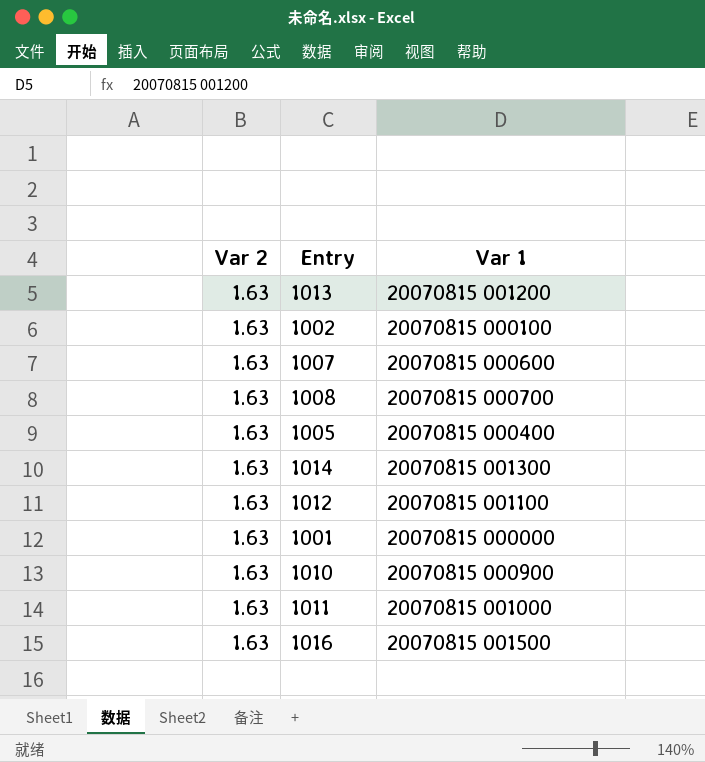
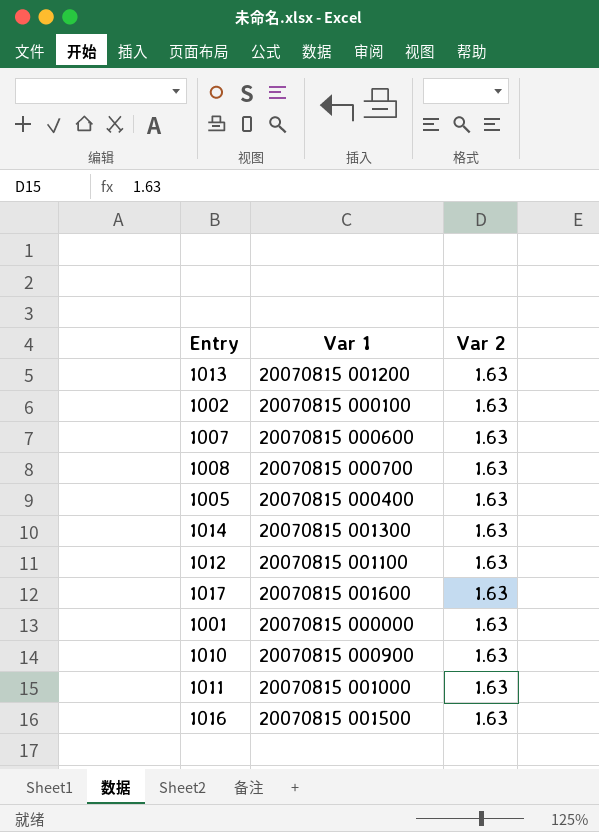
column Var 2 | position: 1 -> 3
row 1017: none -> 20070815 001600 | 1.63

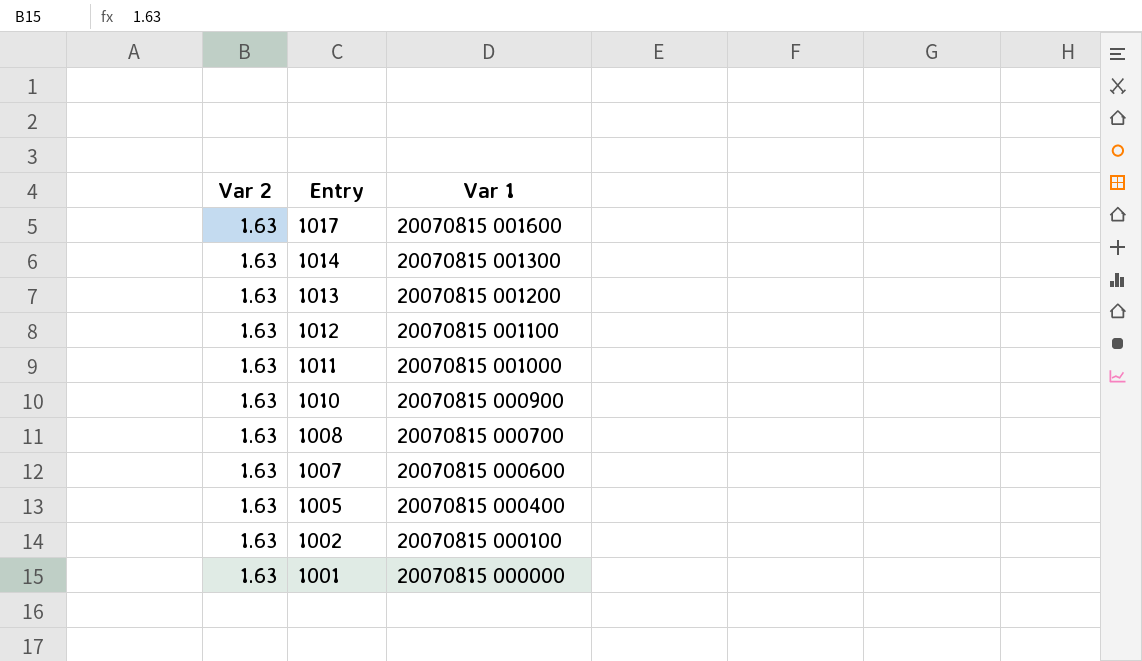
row order: none -> Entry descending
column Var 2 | position: 3 -> 1
row 1016: 20070815 001500 | 1.63 -> none

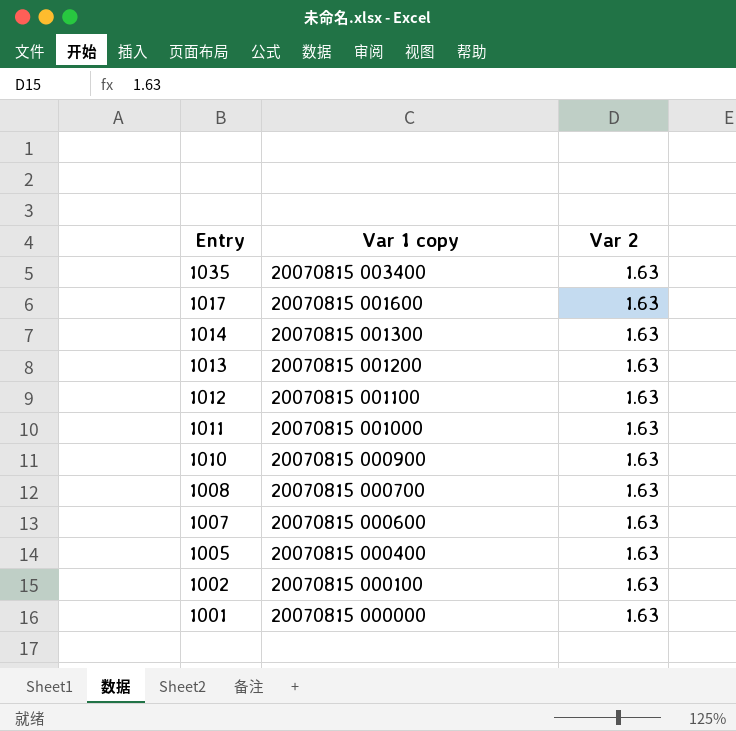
column name: Var 1 -> Var 1 copy
column Var 2 | position: 1 -> 3
row 1035: none -> 20070815 003400 | 1.63

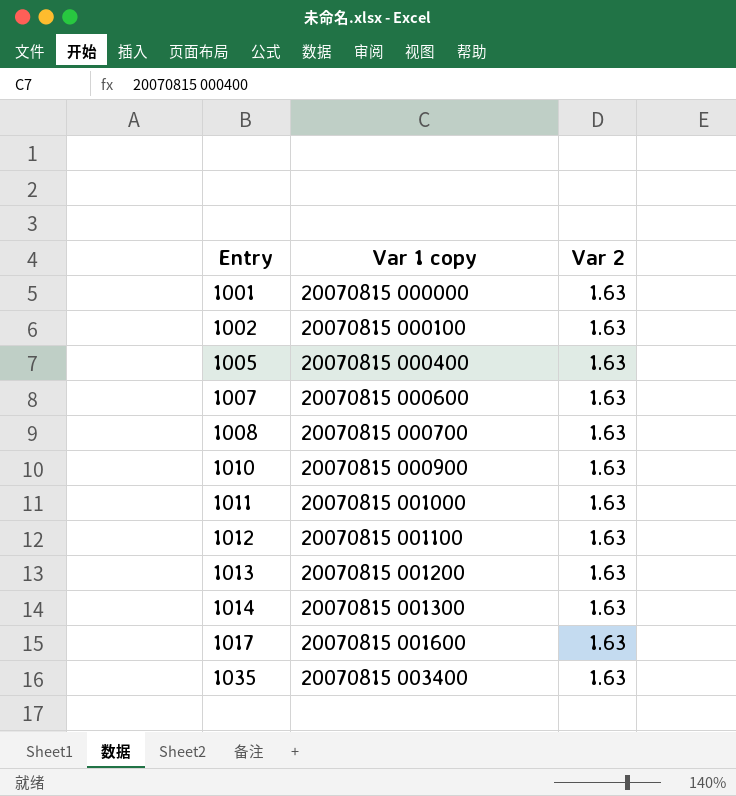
row order: Entry descending -> Entry ascending

